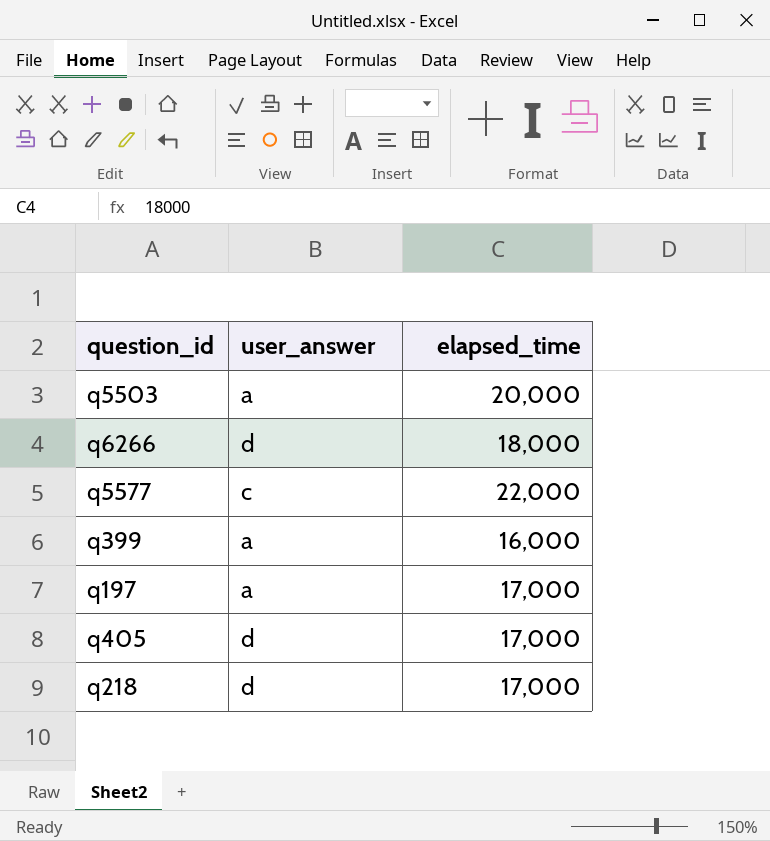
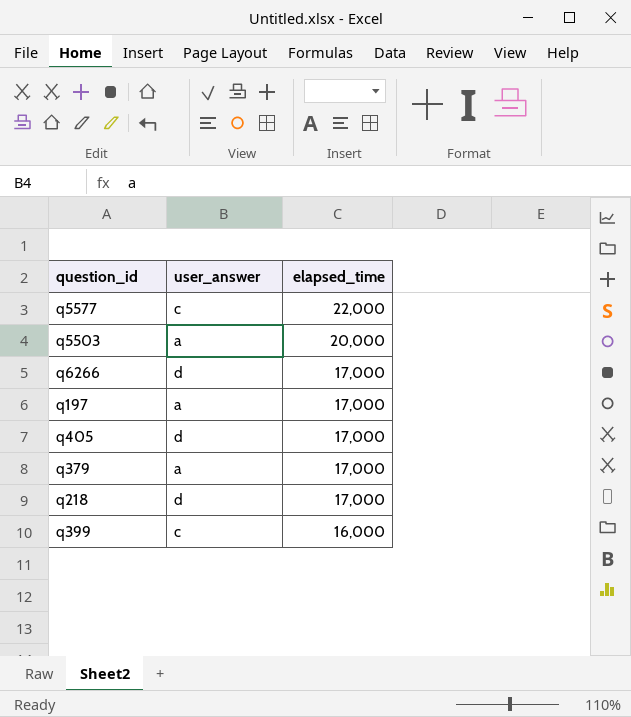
row order: none -> elapsed_time descending
q6266 | elapsed_time: 18,000 -> 17,000
row q379: none -> a | 17,000
q399 | user_answer: a -> c

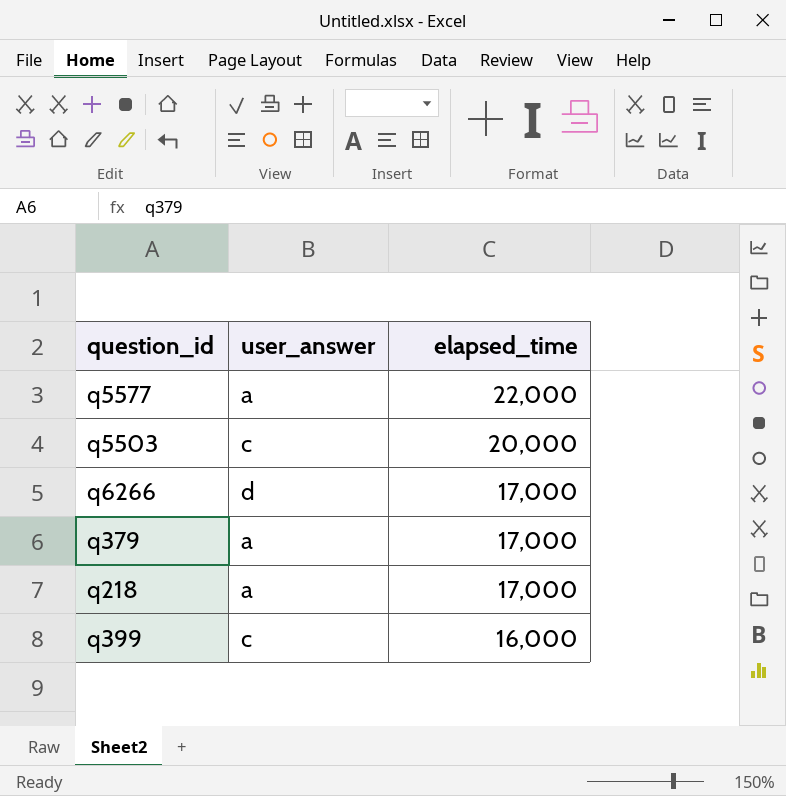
row q197: a | 17,000 -> none
row q405: d | 17,000 -> none
q5577 | user_answer: c -> a
q5503 | user_answer: a -> c
q218 | user_answer: d -> a

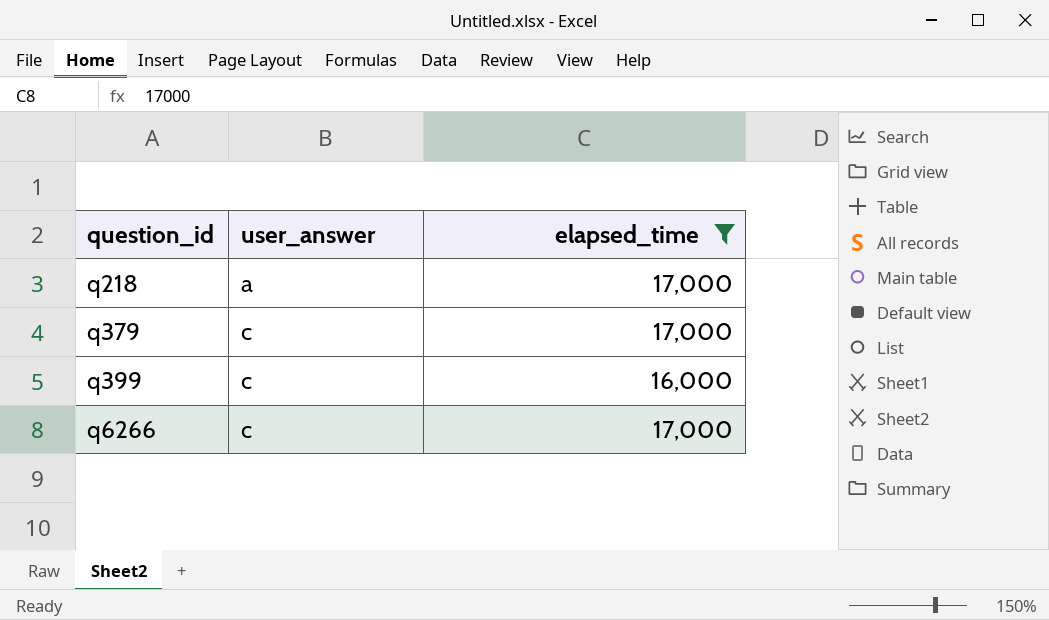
filter: none -> elapsed_time <= 17,000
row order: elapsed_time descending -> question_id ascending
q379 | user_answer: a -> c
q6266 | user_answer: d -> c

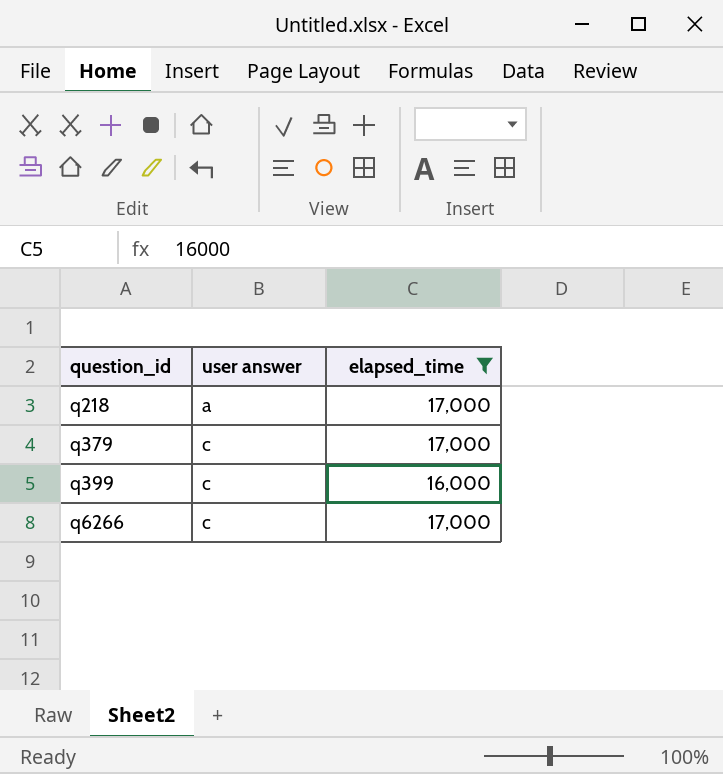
column name: user_answer -> user answer

